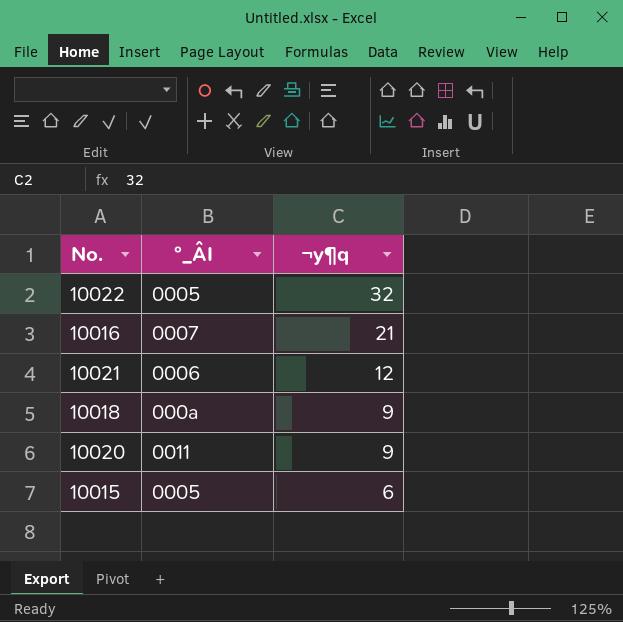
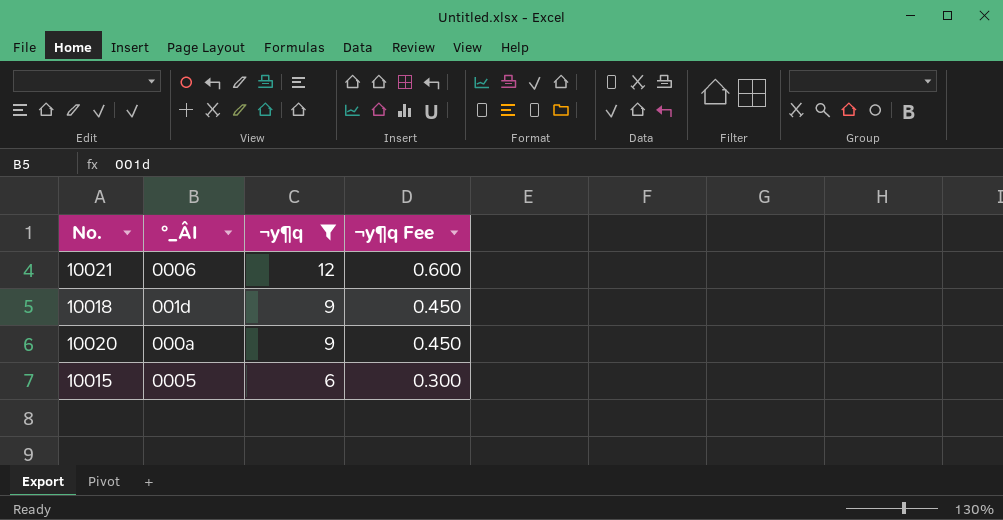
filter: none -> ¬y¶q <= 12
column ¬y¶q Fee | formula: none -> [¬y¶q] * 0.05
10018 | °_ÂI: 000a -> 001d
10020 | °_ÂI: 0011 -> 000a

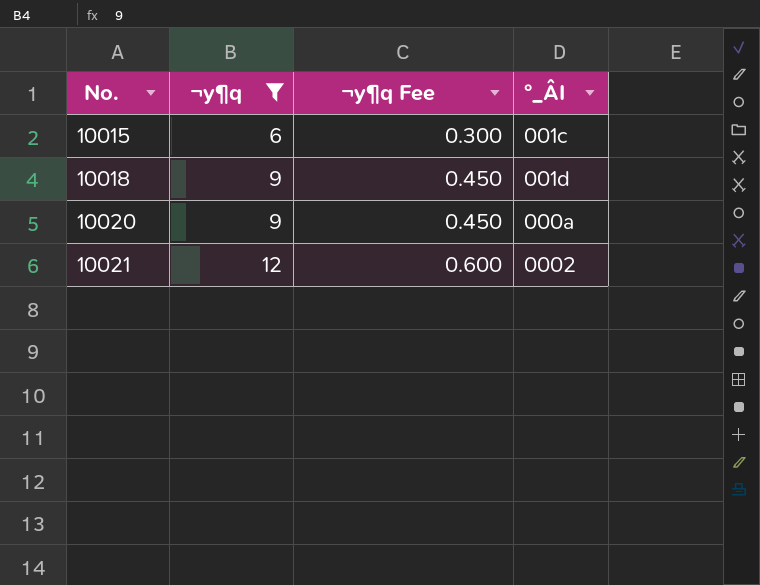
row order: ¬y¶q descending -> No. ascending
column °_ÂI | position: 2 -> 4
10015 | °_ÂI: 0005 -> 001c
10021 | °_ÂI: 0006 -> 0002

